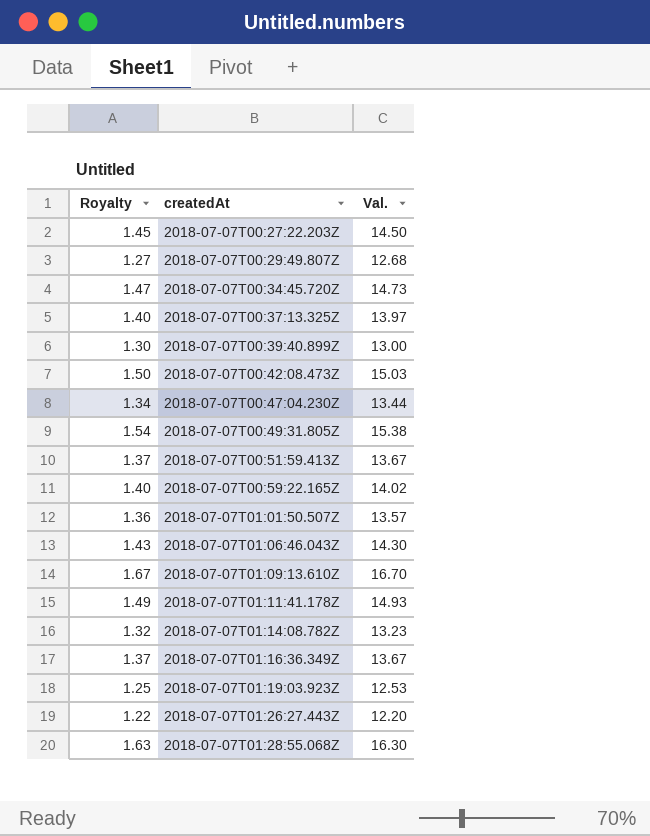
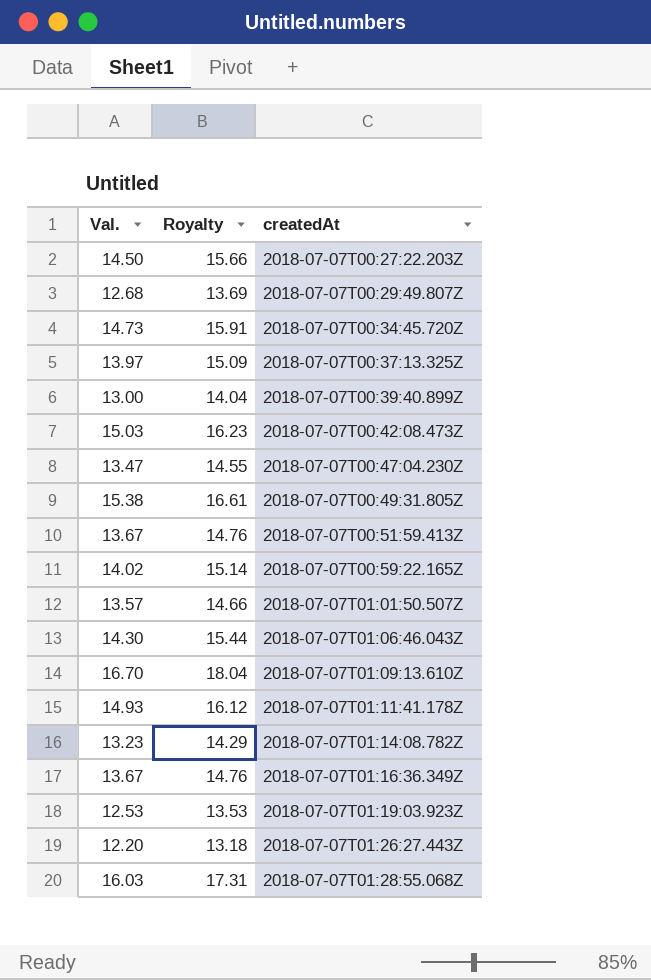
column Val. | position: 3 -> 1
column Royalty | formula: [Val.] * 0.1 -> [Val.] * 1.08
2018-07-07T00:47:04.230Z | Val.: 13.44 -> 13.47
2018-07-07T01:28:55.068Z | Val.: 16.30 -> 16.03

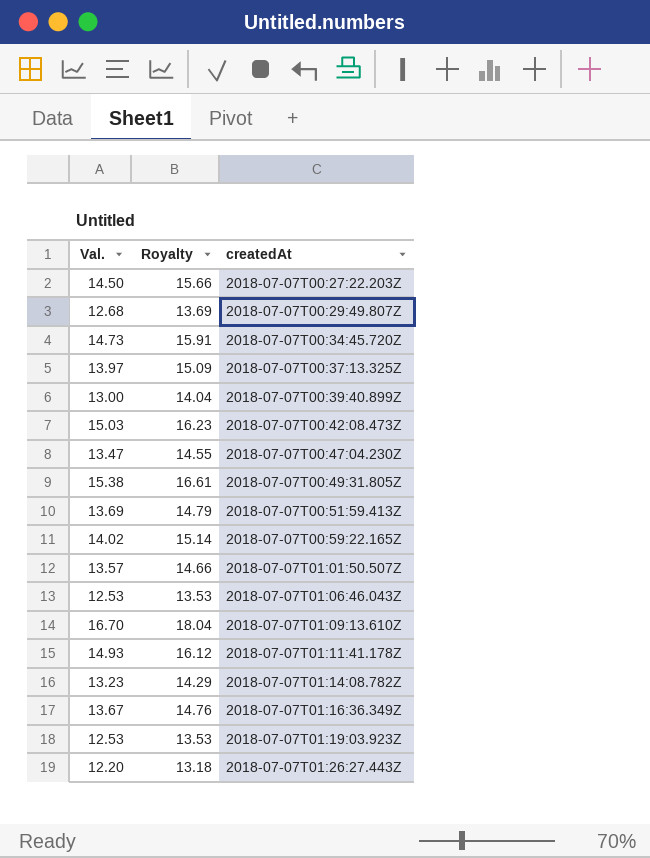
row 2018-07-07T01:28:55.068Z: 16.03 | 17.31 -> none
2018-07-07T00:51:59.413Z | Val.: 13.67 -> 13.69
2018-07-07T00:51:59.413Z | Royalty: 14.76 -> 14.79
2018-07-07T01:06:46.043Z | Val.: 14.30 -> 12.53
2018-07-07T01:06:46.043Z | Royalty: 15.44 -> 13.53

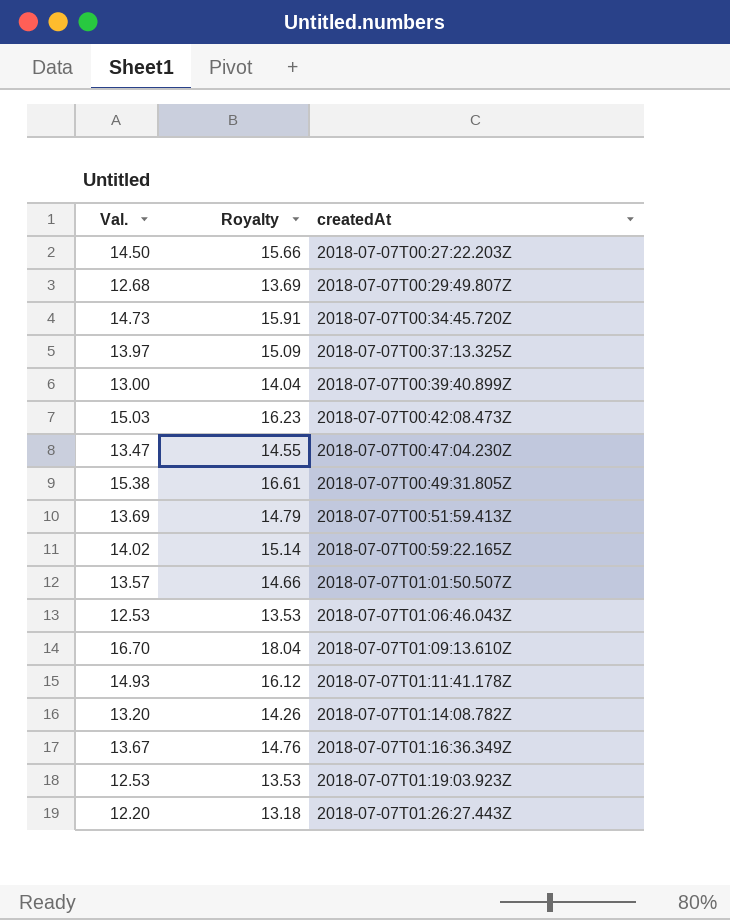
2018-07-07T01:14:08.782Z | Val.: 13.23 -> 13.20
2018-07-07T01:14:08.782Z | Royalty: 14.29 -> 14.26

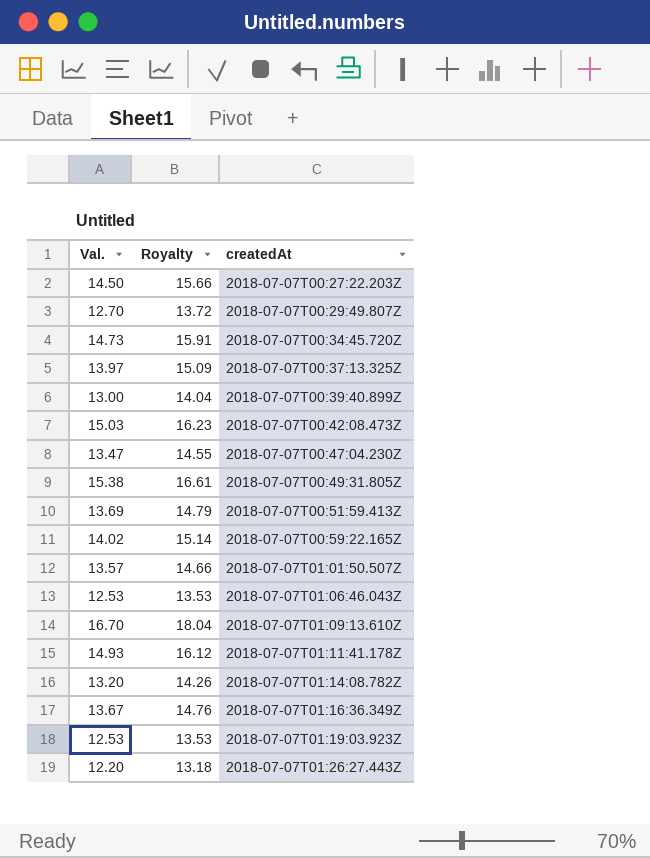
2018-07-07T00:29:49.807Z | Val.: 12.68 -> 12.70
2018-07-07T00:29:49.807Z | Royalty: 13.69 -> 13.72

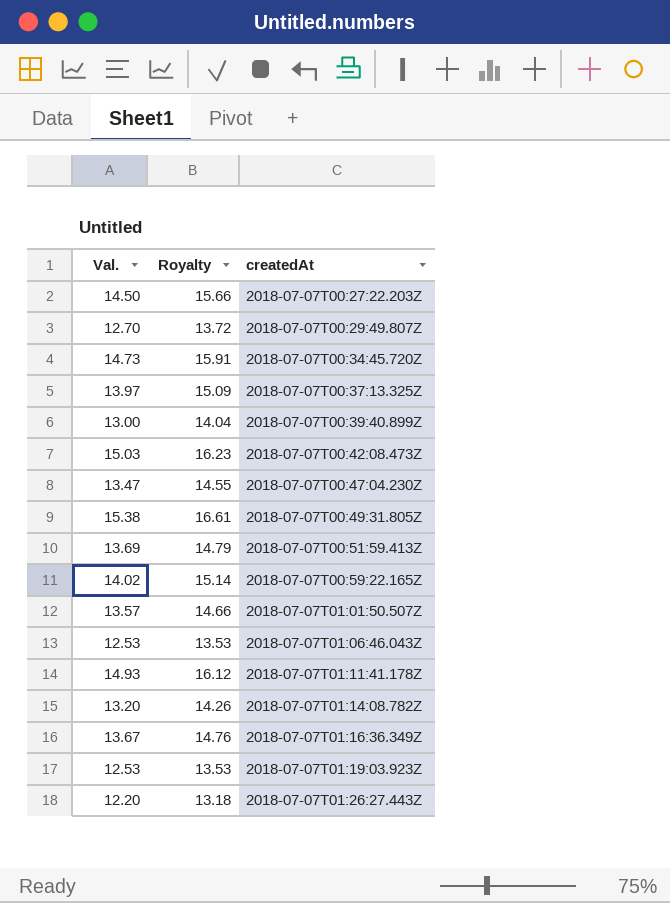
row 2018-07-07T01:09:13.610Z: 16.70 | 18.04 -> none

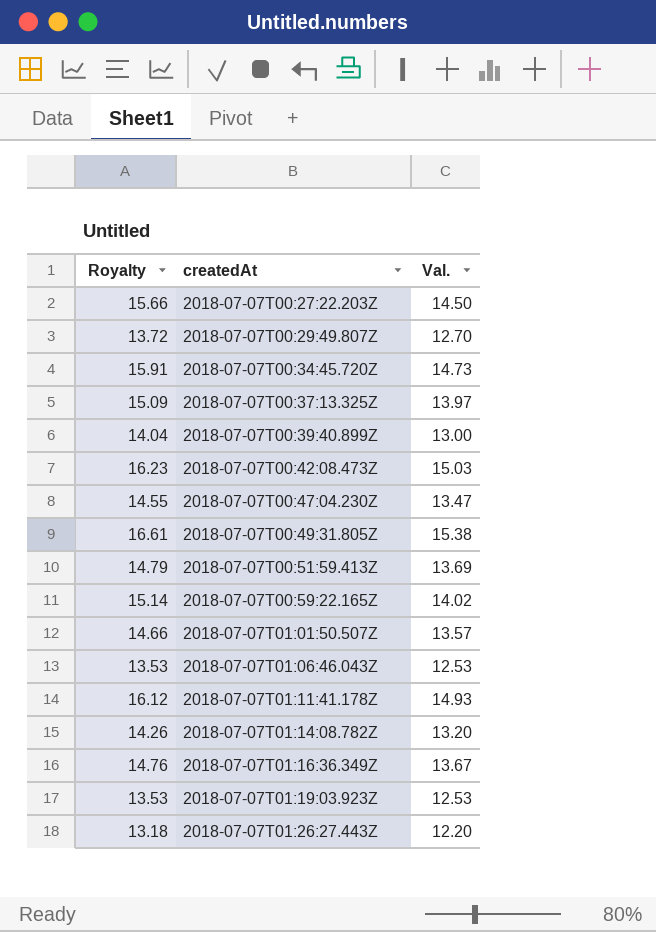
column Val. | position: 1 -> 3

